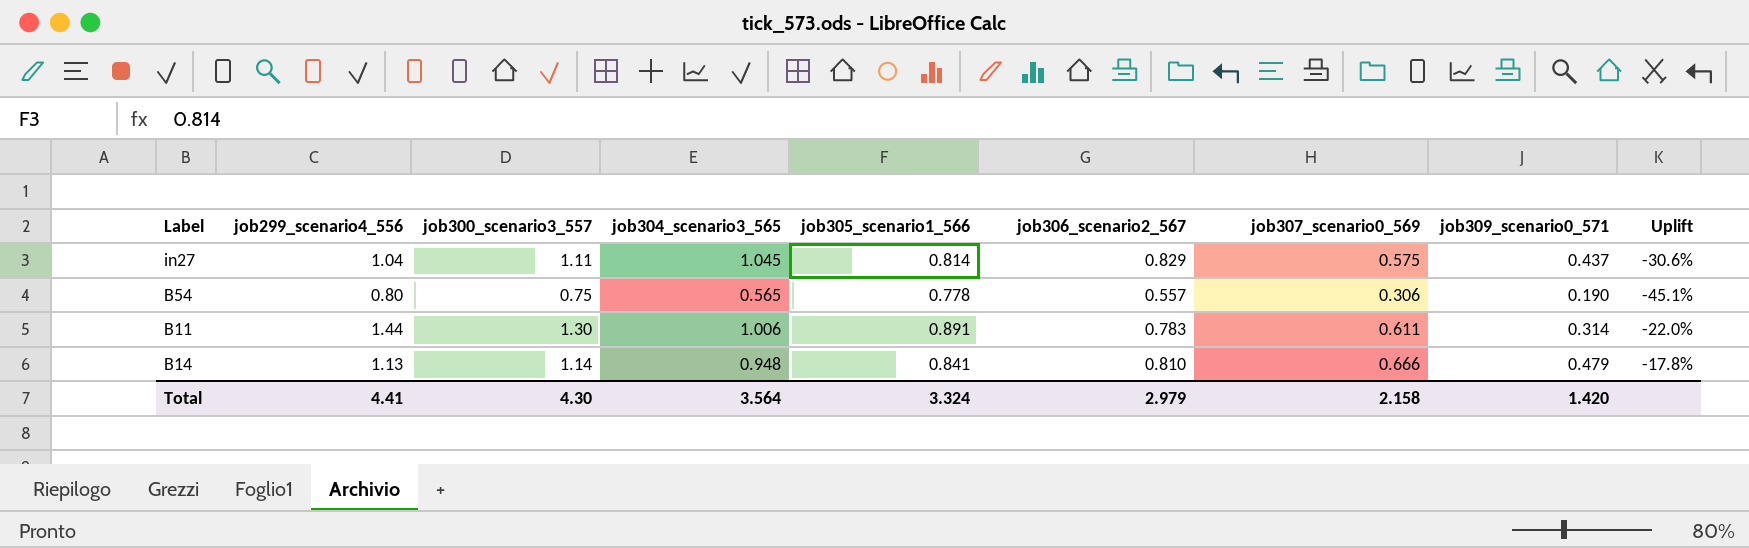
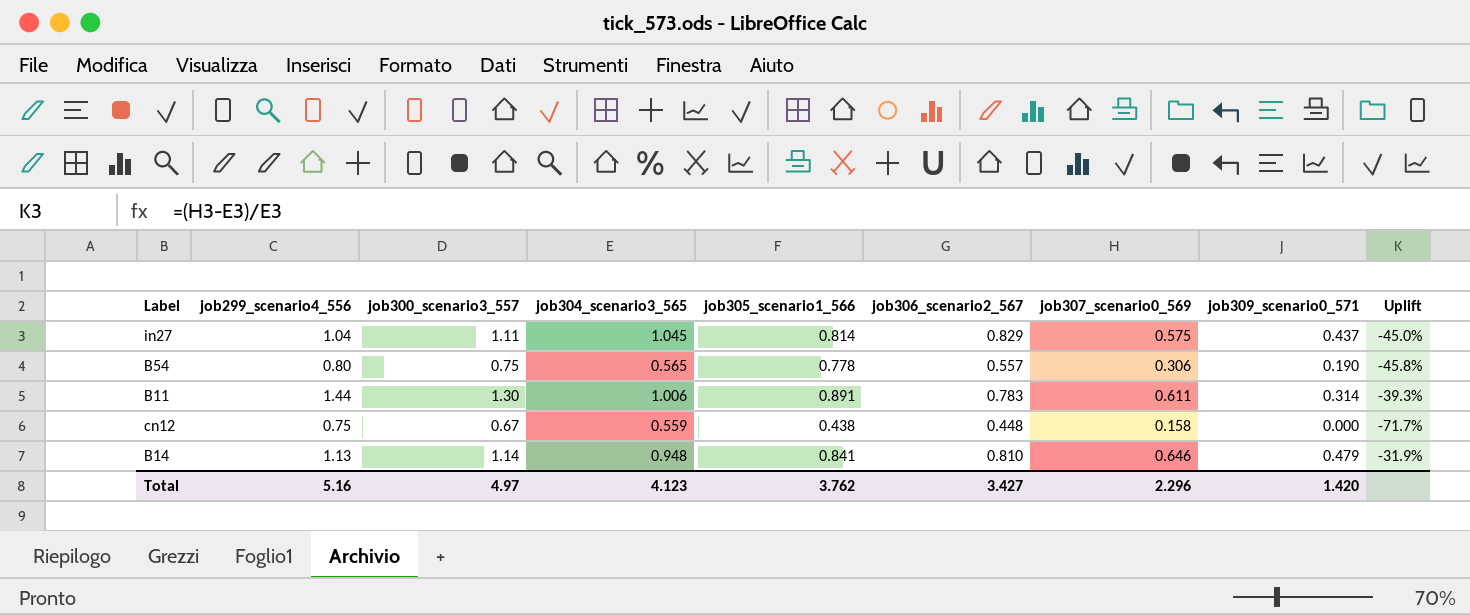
column Uplift | formula: ([job307_scenario0_569] - [job306_scenario2_567]) / [job306_scenario2_567] -> ([job307_scenario0_569] - [job304_scenario3_565]) / [job304_scenario3_565]
row cn12: none -> 0.75 | 0.67 | 0.559 | 0.438 | 0.448 | 0.158 | 0.000 | -71.7%
B14 | job307_scenario0_569: 0.666 -> 0.646
Total | job299_scenario4_556: 4.41 -> 5.16
Total | job300_scenario3_557: 4.30 -> 4.97
Total | job304_scenario3_565: 3.564 -> 4.123
Total | job305_scenario1_566: 3.324 -> 3.762
Total | job306_scenario2_567: 2.979 -> 3.427
Total | job307_scenario0_569: 2.158 -> 2.296

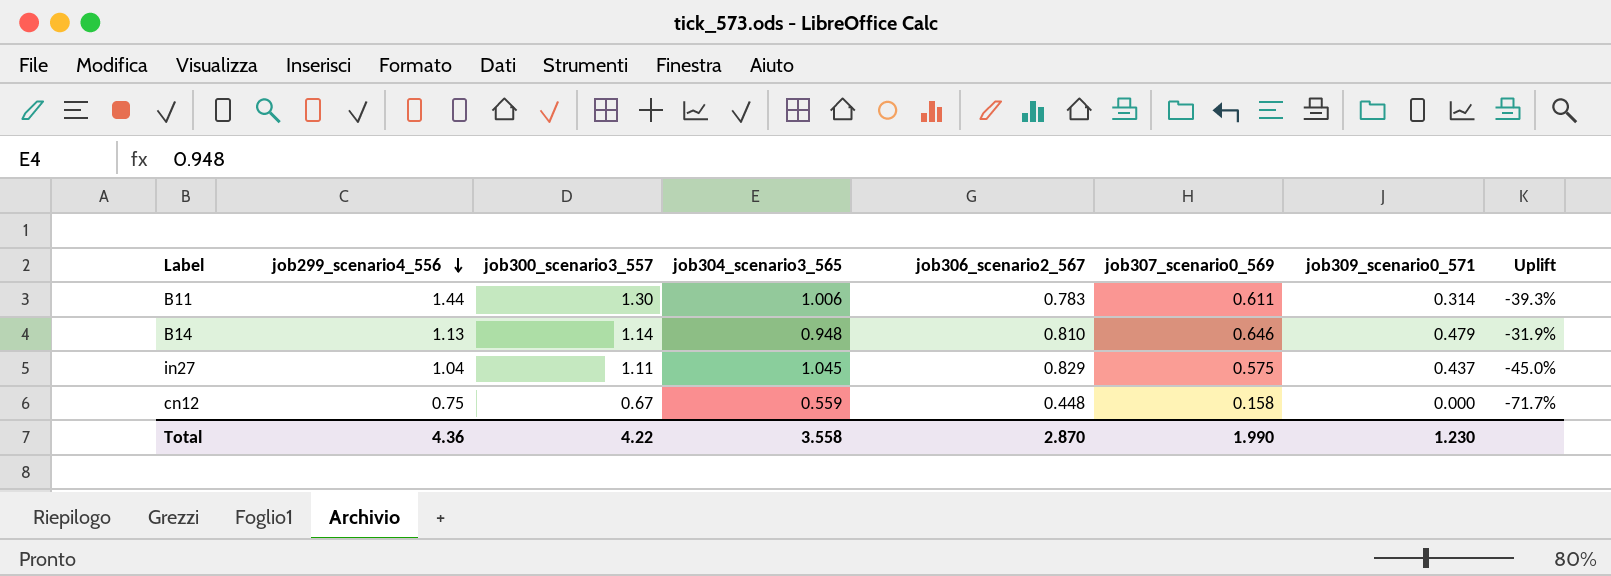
row order: none -> job299_scenario4_556 descending
column job305_scenario1_566 | position: 5 -> none
row B54: 0.80 | 0.75 | 0.565 | 0.778 | 0.557 | 0.306 | 0.190 | -45.8% -> none
Total | job299_scenario4_556: 5.16 -> 4.36
Total | job300_scenario3_557: 4.97 -> 4.22
Total | job304_scenario3_565: 4.123 -> 3.558
Total | job306_scenario2_567: 3.427 -> 2.870
Total | job307_scenario0_569: 2.296 -> 1.990
Total | job309_scenario0_571: 1.420 -> 1.230

